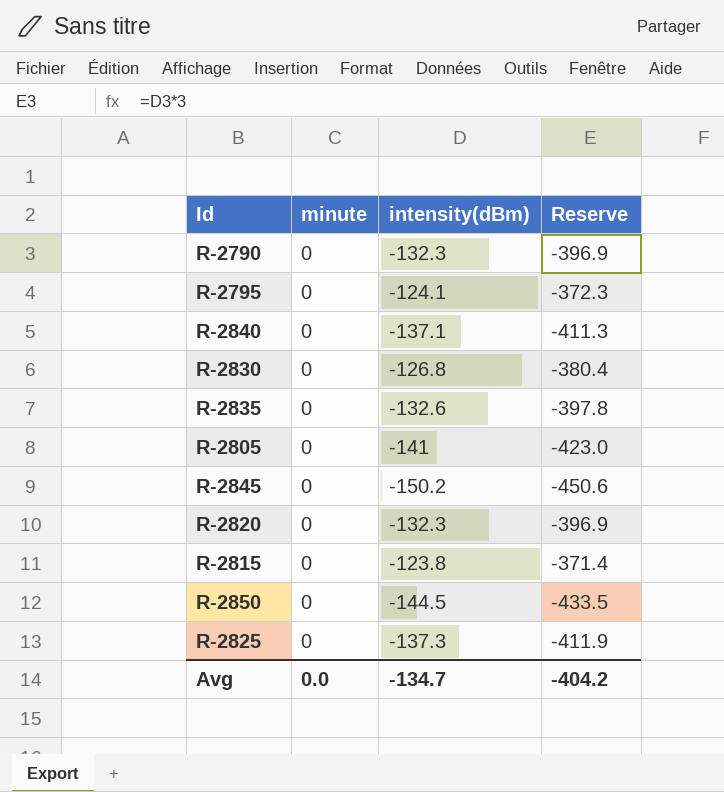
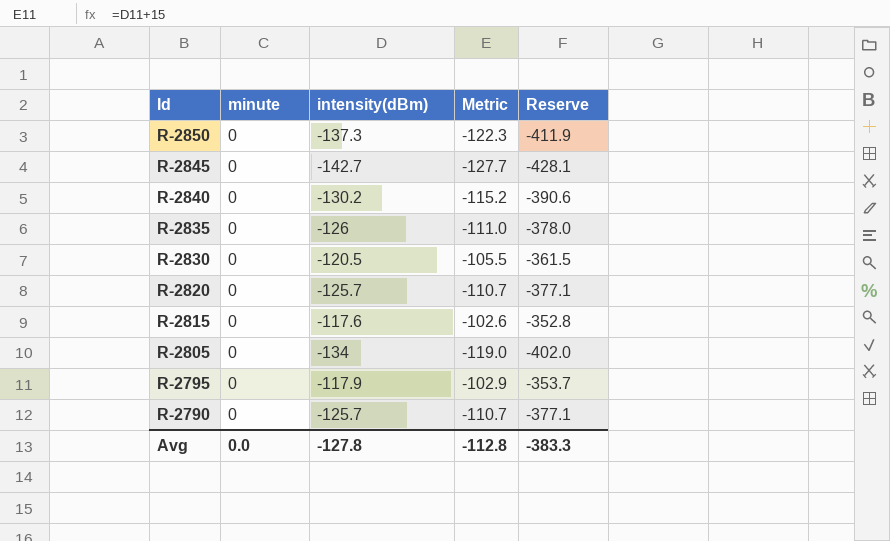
row order: none -> Id descending
column Metric | formula: none -> [intensity(dBm)] + 15
row R-2825: 0 | -137.3 | -411.9 -> none
R-2850 | intensity(dBm): -144.5 -> -137.3
R-2850 | Reserve: -433.5 -> -411.9
R-2845 | intensity(dBm): -150.2 -> -142.7
R-2845 | Reserve: -450.6 -> -428.1
R-2840 | intensity(dBm): -137.1 -> -130.2
R-2840 | Reserve: -411.3 -> -390.6
R-2835 | intensity(dBm): -132.6 -> -126
R-2835 | Reserve: -397.8 -> -378.0
R-2830 | intensity(dBm): -126.8 -> -120.5
R-2830 | Reserve: -380.4 -> -361.5
R-2820 | intensity(dBm): -132.3 -> -125.7
R-2820 | Reserve: -396.9 -> -377.1
R-2815 | intensity(dBm): -123.8 -> -117.6
R-2815 | Reserve: -371.4 -> -352.8
R-2805 | intensity(dBm): -141 -> -134
R-2805 | Reserve: -423.0 -> -402.0
R-2795 | intensity(dBm): -124.1 -> -117.9
R-2795 | Reserve: -372.3 -> -353.7
R-2790 | intensity(dBm): -132.3 -> -125.7
R-2790 | Reserve: -396.9 -> -377.1
Avg | intensity(dBm): -134.7 -> -127.8
Avg | Reserve: -404.2 -> -383.3

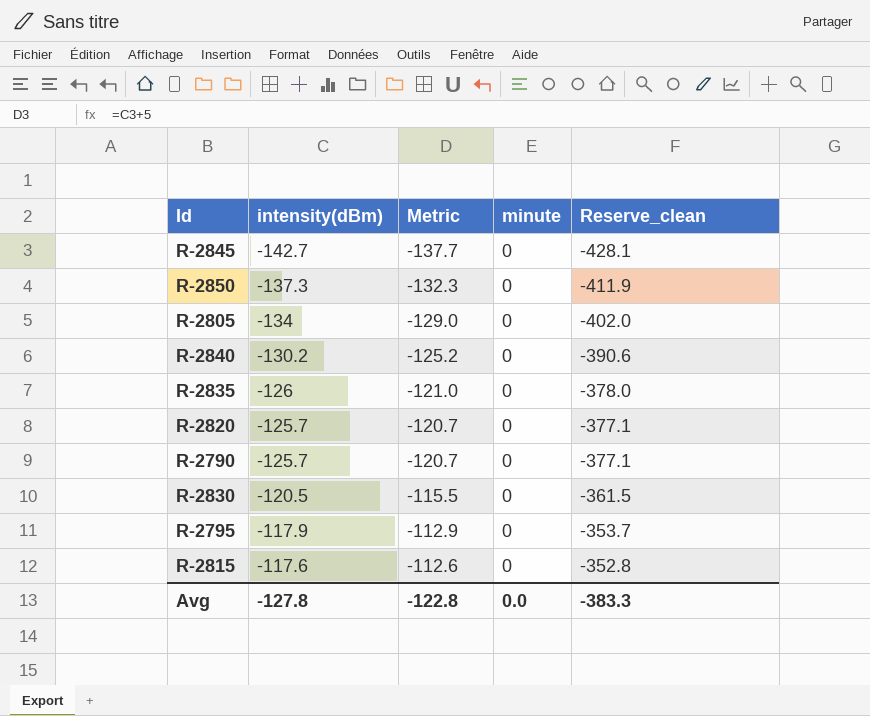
row order: Id descending -> intensity(dBm) ascending
column Metric | formula: [intensity(dBm)] + 15 -> [intensity(dBm)] + 5
column minute | position: 2 -> 4
column name: Reserve -> Reserve_clean
Avg | Metric: -112.8 -> -122.8

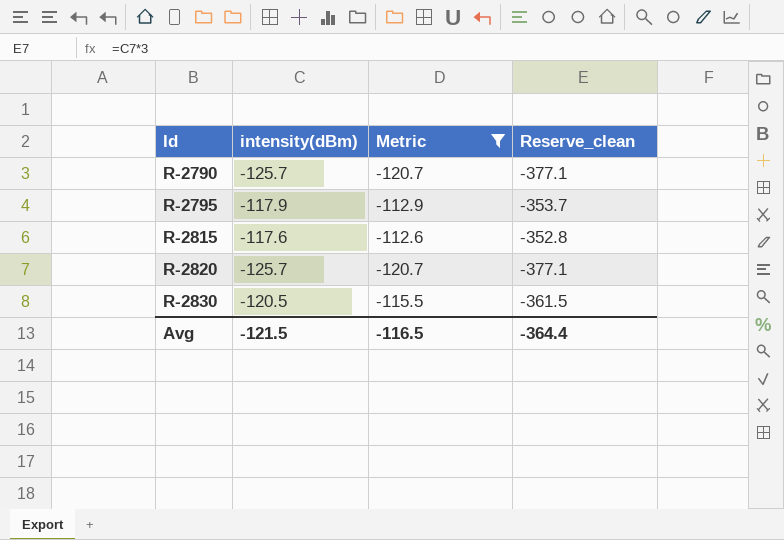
filter: none -> Metric >= -120.7
row order: intensity(dBm) ascending -> Id ascending
column minute | position: 4 -> none
Avg | intensity(dBm): -127.8 -> -121.5
Avg | Metric: -122.8 -> -116.5
Avg | Reserve_clean: -383.3 -> -364.4

